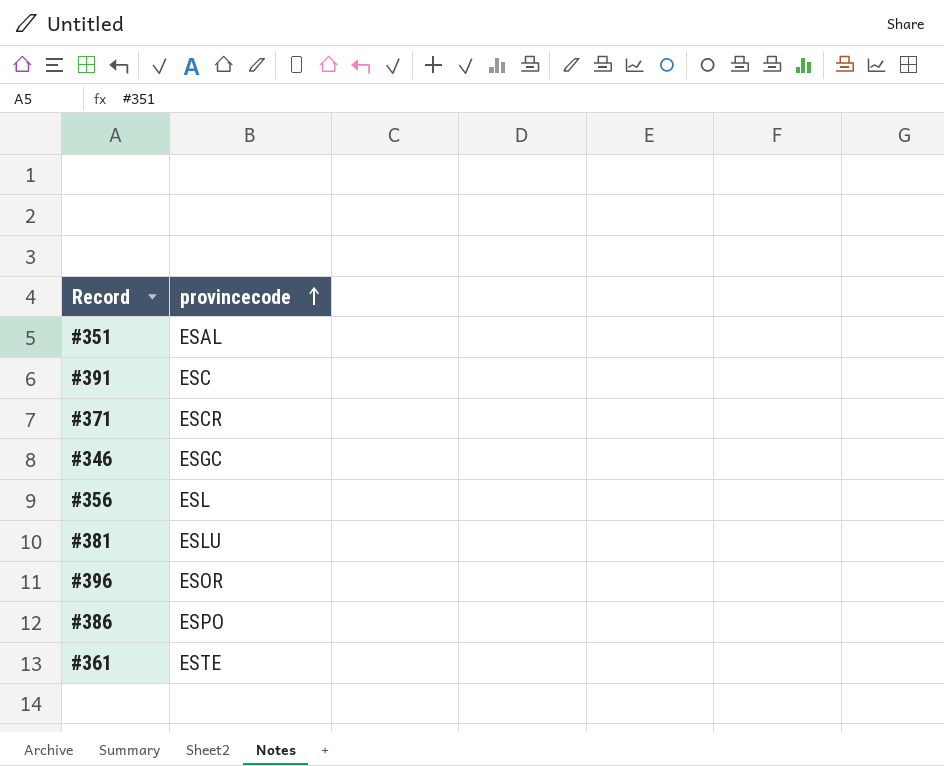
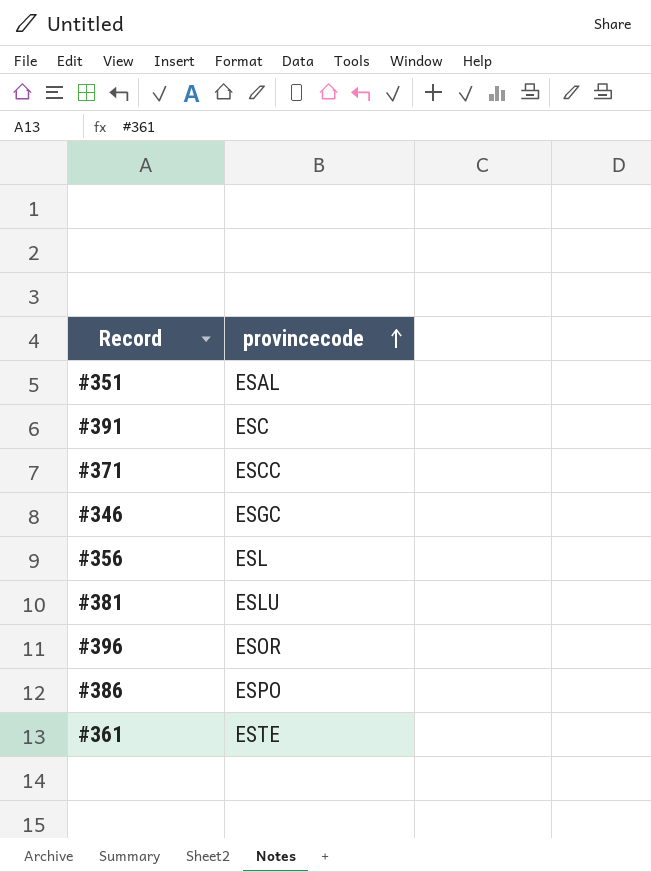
#371 | provincecode: ESCR -> ESCC

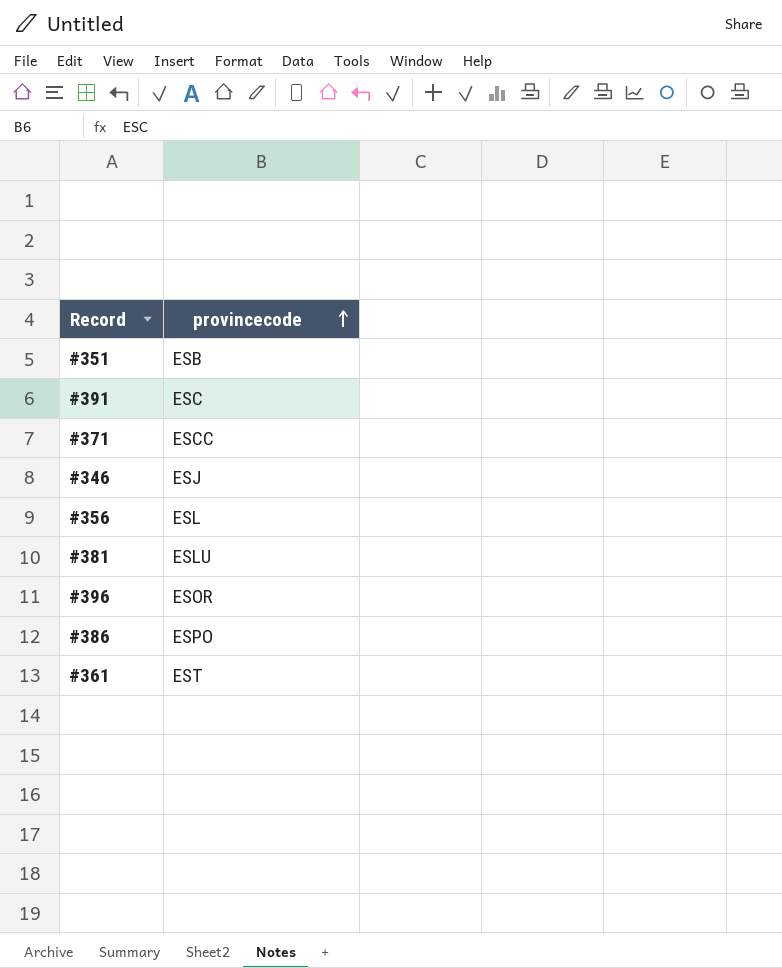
#351 | provincecode: ESAL -> ESB
#346 | provincecode: ESGC -> ESJ
#361 | provincecode: ESTE -> EST

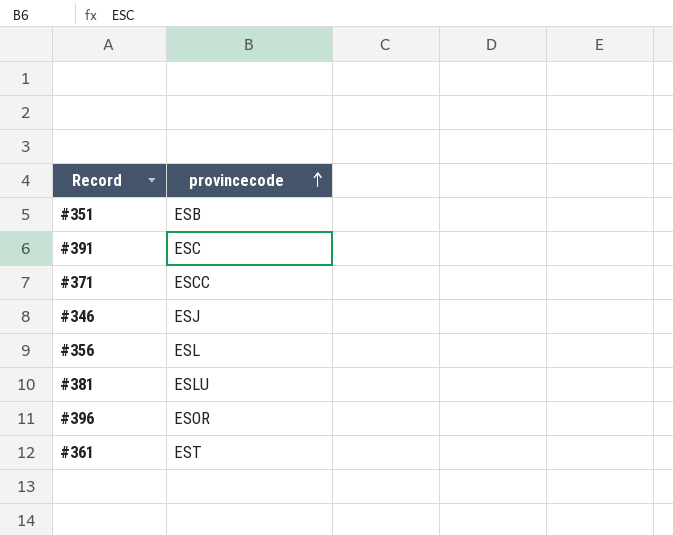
row #386: ESPO -> none

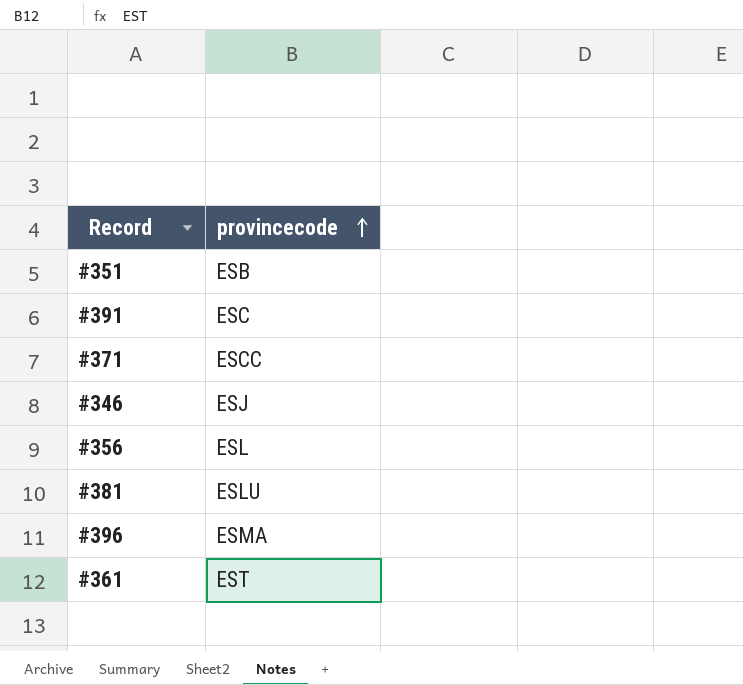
#396 | provincecode: ESOR -> ESMA

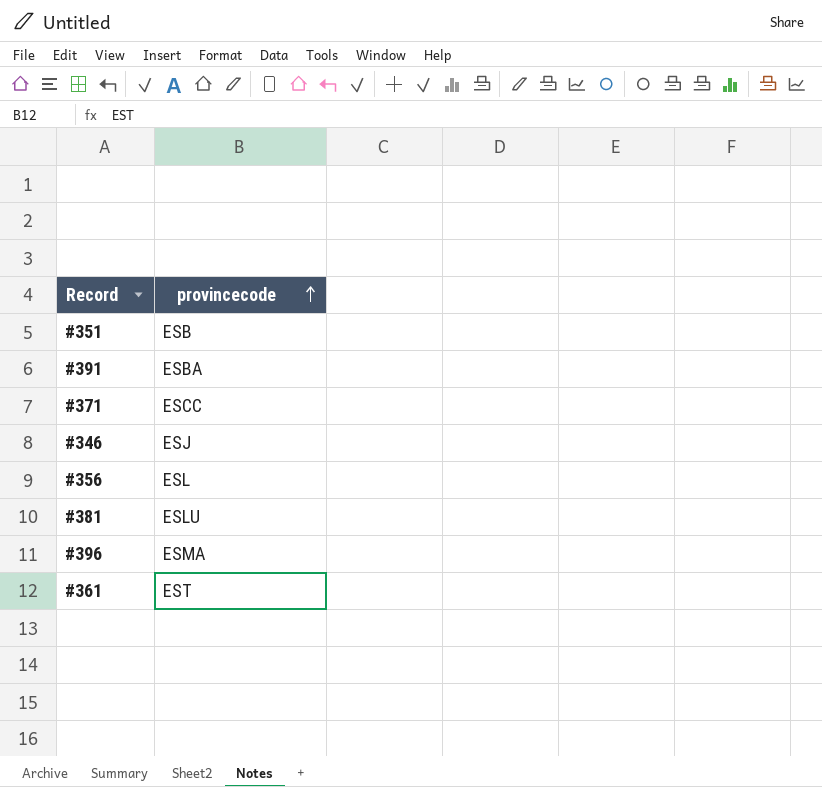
#391 | provincecode: ESC -> ESBA

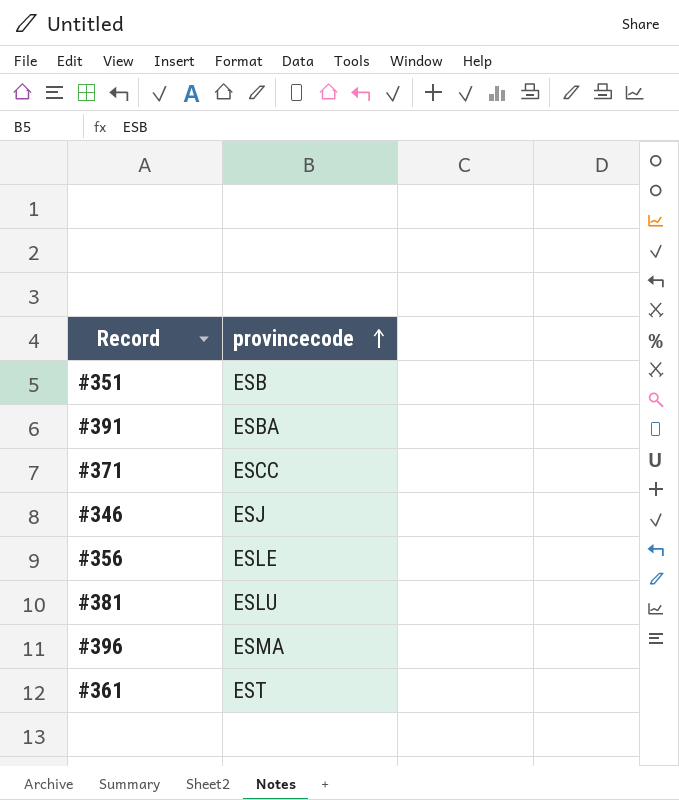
#356 | provincecode: ESL -> ESLE

